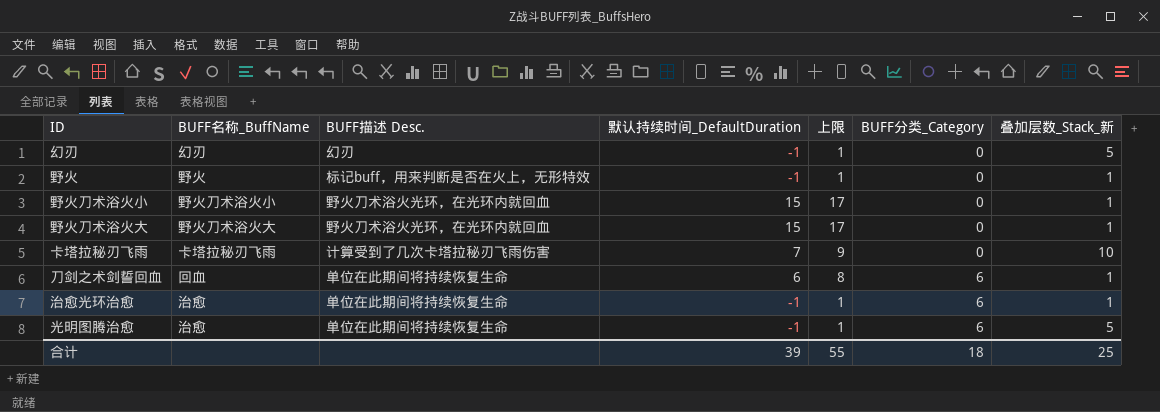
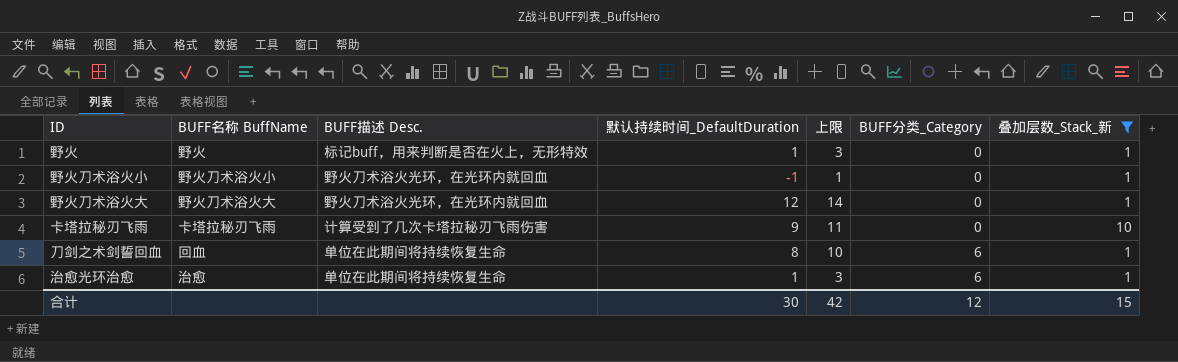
filter: none -> 叠加层数_Stack_新 != 5
column name: BUFF名称_BuffName -> BUFF名称 BuffName
野火 | 默认持续时间_DefaultDuration: -1 -> 1
野火 | 上限: 1 -> 3
野火刀术浴火小 | 默认持续时间_DefaultDuration: 15 -> -1
野火刀术浴火小 | 上限: 17 -> 1
野火刀术浴火大 | 默认持续时间_DefaultDuration: 15 -> 12
野火刀术浴火大 | 上限: 17 -> 14
卡塔拉秘刃飞雨 | 默认持续时间_DefaultDuration: 7 -> 9
卡塔拉秘刃飞雨 | 上限: 9 -> 11
刀剑之术剑誓回血 | 默认持续时间_DefaultDuration: 6 -> 8
刀剑之术剑誓回血 | 上限: 8 -> 10
治愈光环治愈 | 默认持续时间_DefaultDuration: -1 -> 1
治愈光环治愈 | 上限: 1 -> 3
合计 | 默认持续时间_DefaultDuration: 39 -> 30
合计 | 上限: 55 -> 42
合计 | BUFF分类_Category: 18 -> 12
合计 | 叠加层数_Stack_新: 25 -> 15

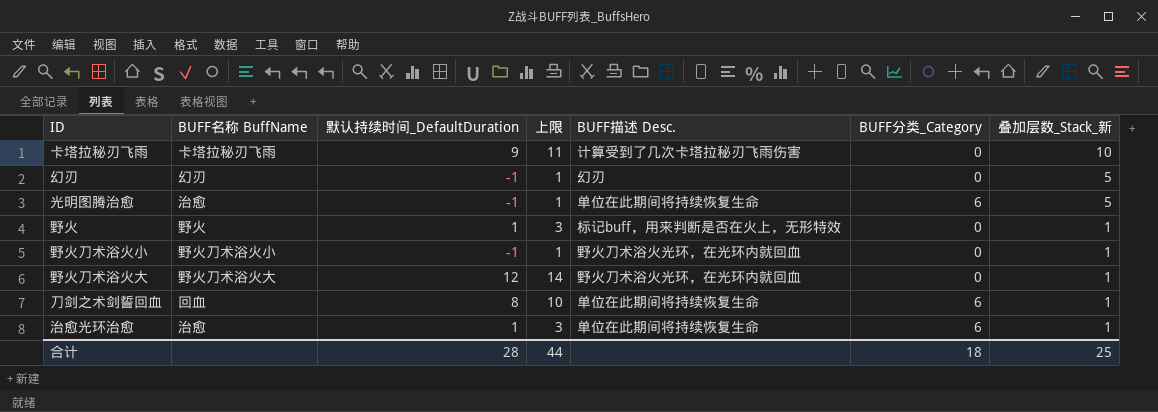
filter: 叠加层数_Stack_新 != 5 -> none
row order: BUFF分类_Category ascending -> 叠加层数_Stack_新 descending
column BUFF描述 Desc. | position: 3 -> 5
合计 | 默认持续时间_DefaultDuration: 30 -> 28
合计 | 上限: 42 -> 44
合计 | BUFF分类_Category: 12 -> 18
合计 | 叠加层数_Stack_新: 15 -> 25

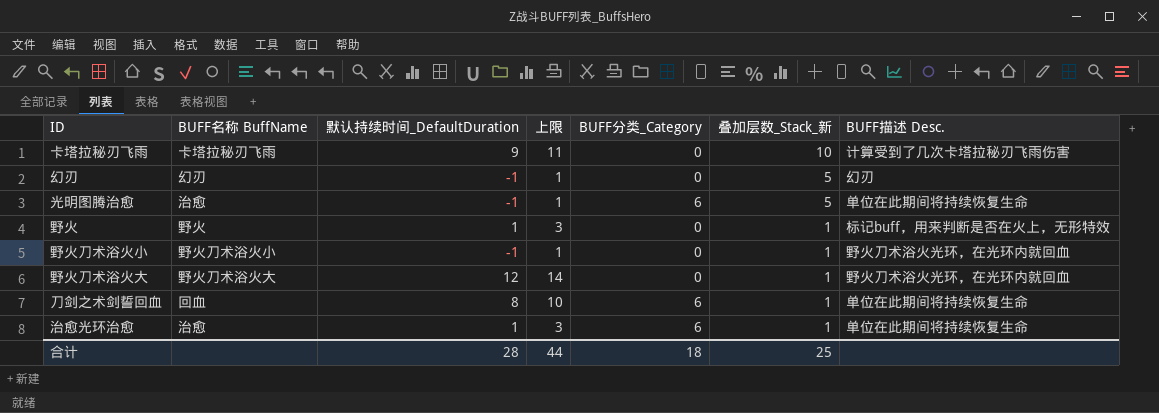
column BUFF描述 Desc. | position: 5 -> 7

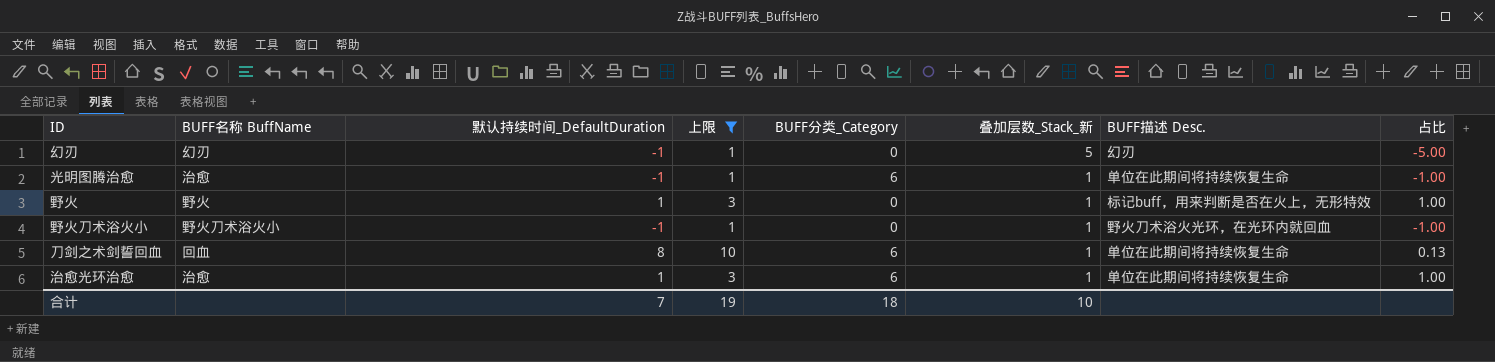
filter: none -> 上限 <= 10
column 占比 | formula: none -> [叠加层数_Stack_新] / [默认持续时间_DefaultDuration]
光明图腾治愈 | 叠加层数_Stack_新: 5 -> 1
合计 | 默认持续时间_DefaultDuration: 28 -> 7
合计 | 上限: 44 -> 19
合计 | 叠加层数_Stack_新: 25 -> 10

